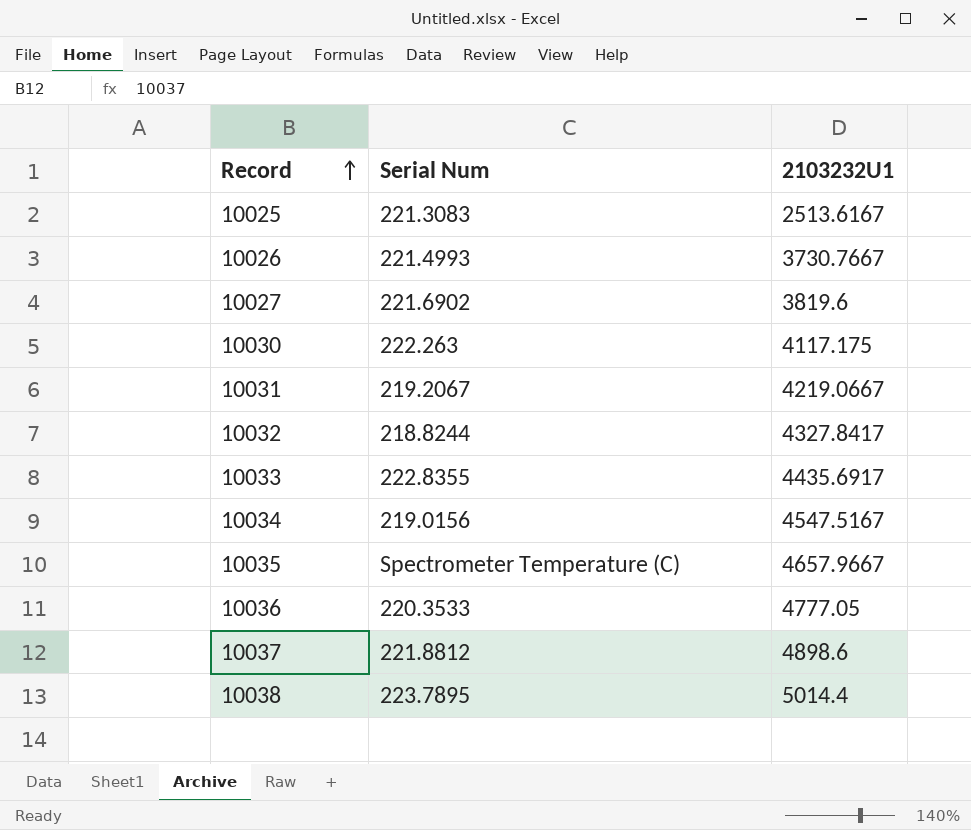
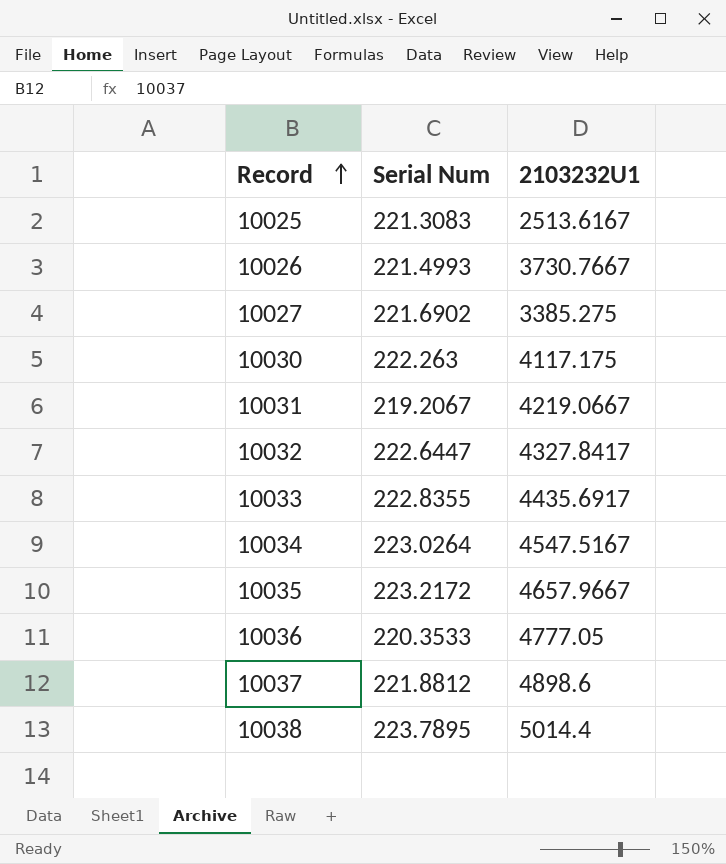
10027 | 2103232U1: 3819.6 -> 3385.275
10032 | Serial Num: 218.8244 -> 222.6447
10034 | Serial Num: 219.0156 -> 223.0264
10035 | Serial Num: Spectrometer Temperature (C) -> 223.2172

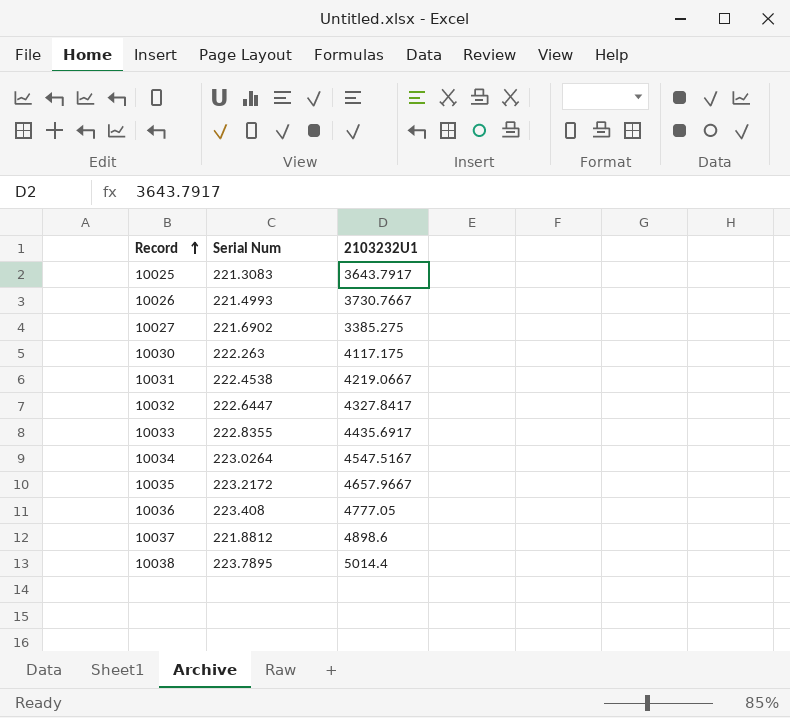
10025 | 2103232U1: 2513.6167 -> 3643.7917
10031 | Serial Num: 219.2067 -> 222.4538
10036 | Serial Num: 220.3533 -> 223.408

